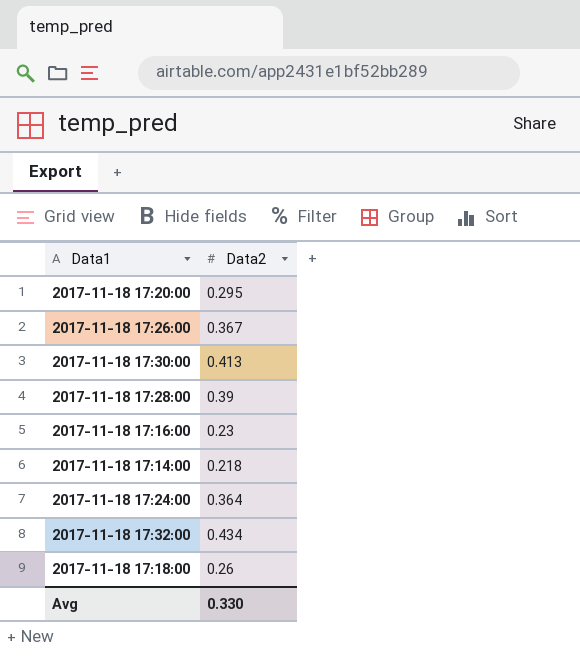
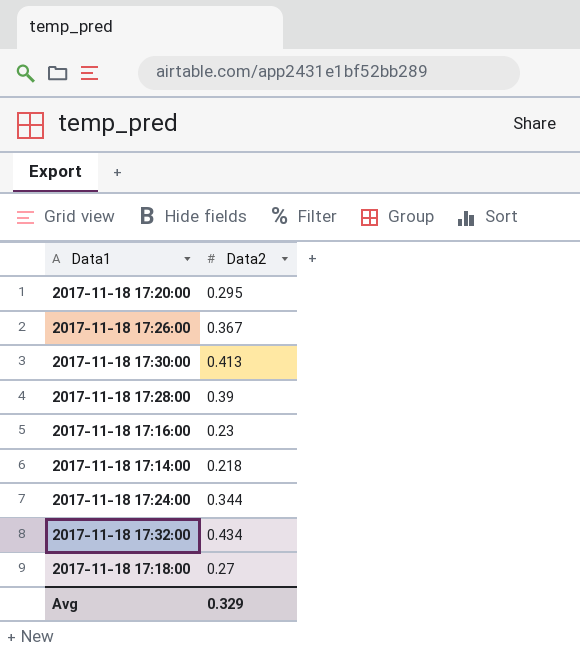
2017-11-18 17:24:00 | Data2: 0.364 -> 0.344
2017-11-18 17:18:00 | Data2: 0.26 -> 0.27
Avg | Data2: 0.330 -> 0.329

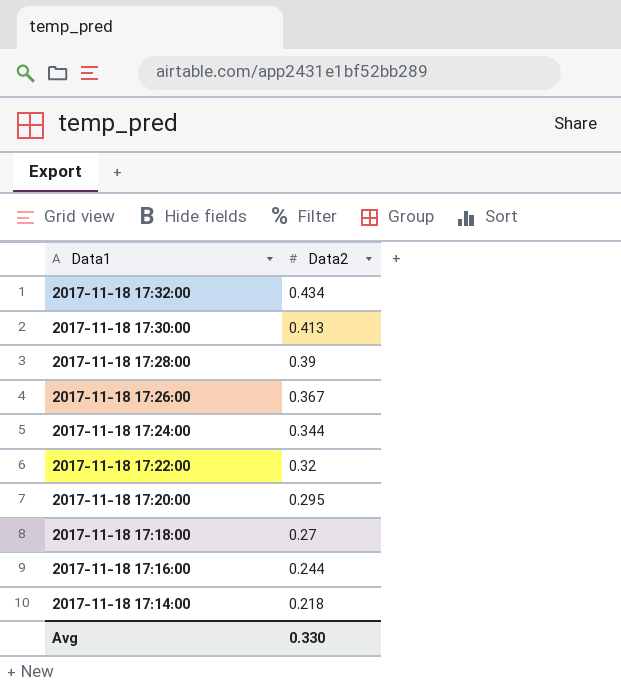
row order: none -> Data1 descending
row 2017-11-18 17:22:00: none -> 0.32
2017-11-18 17:16:00 | Data2: 0.23 -> 0.244
Avg | Data2: 0.329 -> 0.330

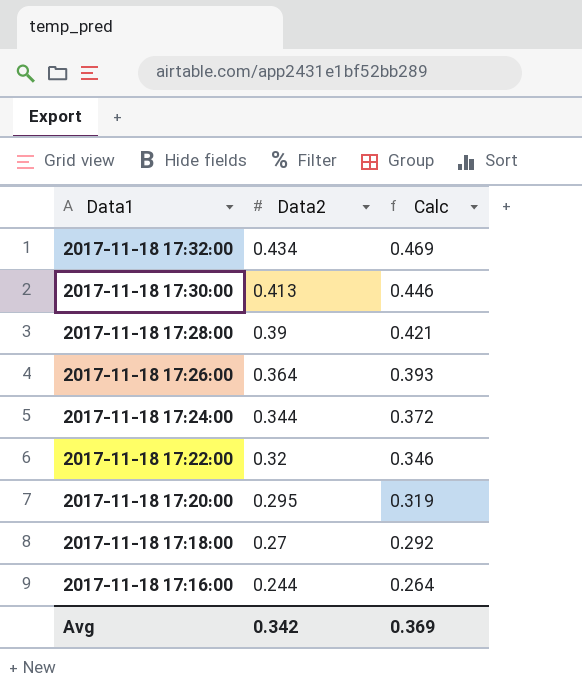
column Calc | formula: none -> [Data2] * 1.08
row 2017-11-18 17:14:00: 0.218 -> none
2017-11-18 17:26:00 | Data2: 0.367 -> 0.364
Avg | Data2: 0.330 -> 0.342

